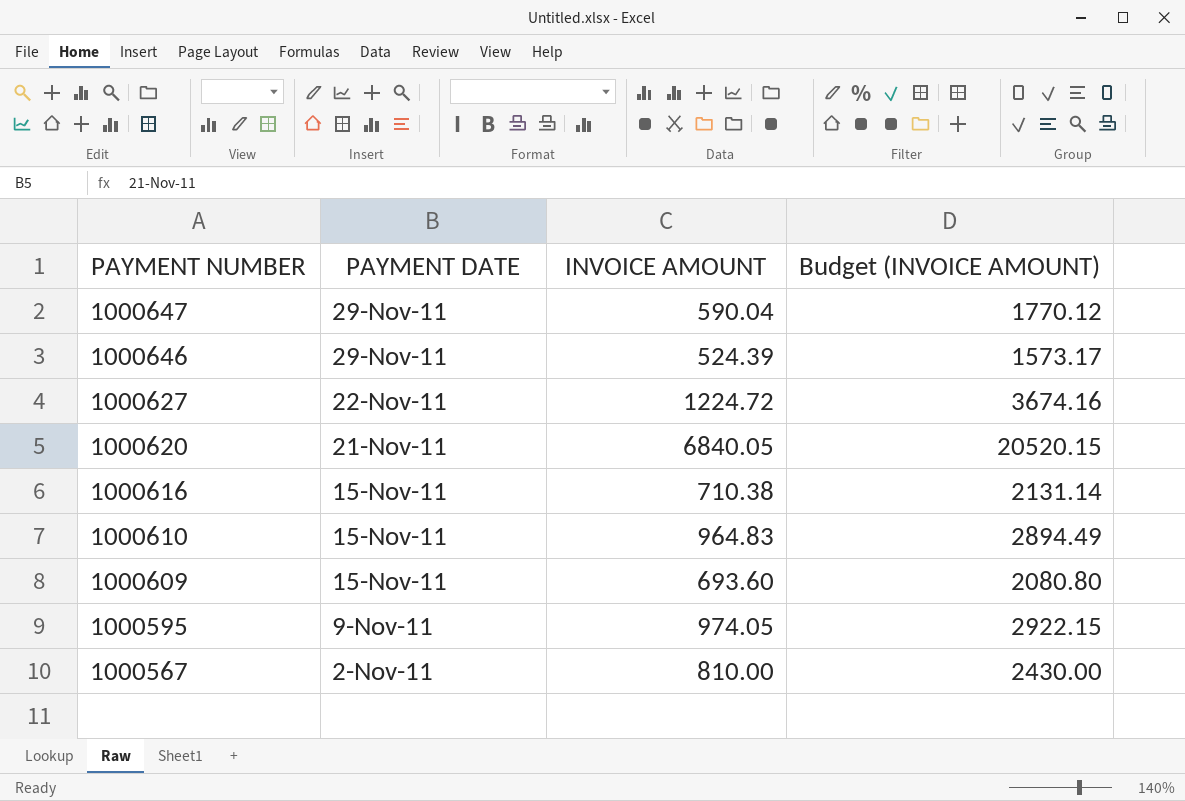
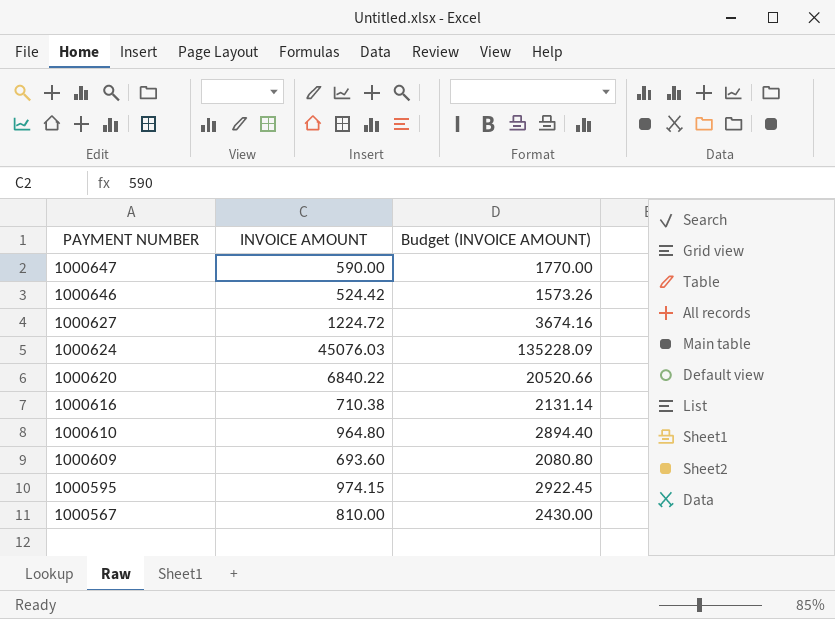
column PAYMENT DATE | position: 2 -> none
1000647 | INVOICE AMOUNT: 590.04 -> 590.00
1000647 | Budget (INVOICE AMOUNT): 1770.12 -> 1770.00
1000646 | INVOICE AMOUNT: 524.39 -> 524.42
1000646 | Budget (INVOICE AMOUNT): 1573.17 -> 1573.26
row 1000624: none -> 45076.03 | 135228.09
1000620 | INVOICE AMOUNT: 6840.05 -> 6840.22
1000620 | Budget (INVOICE AMOUNT): 20520.15 -> 20520.66
1000610 | INVOICE AMOUNT: 964.83 -> 964.80
1000610 | Budget (INVOICE AMOUNT): 2894.49 -> 2894.40
1000595 | INVOICE AMOUNT: 974.05 -> 974.15
1000595 | Budget (INVOICE AMOUNT): 2922.15 -> 2922.45

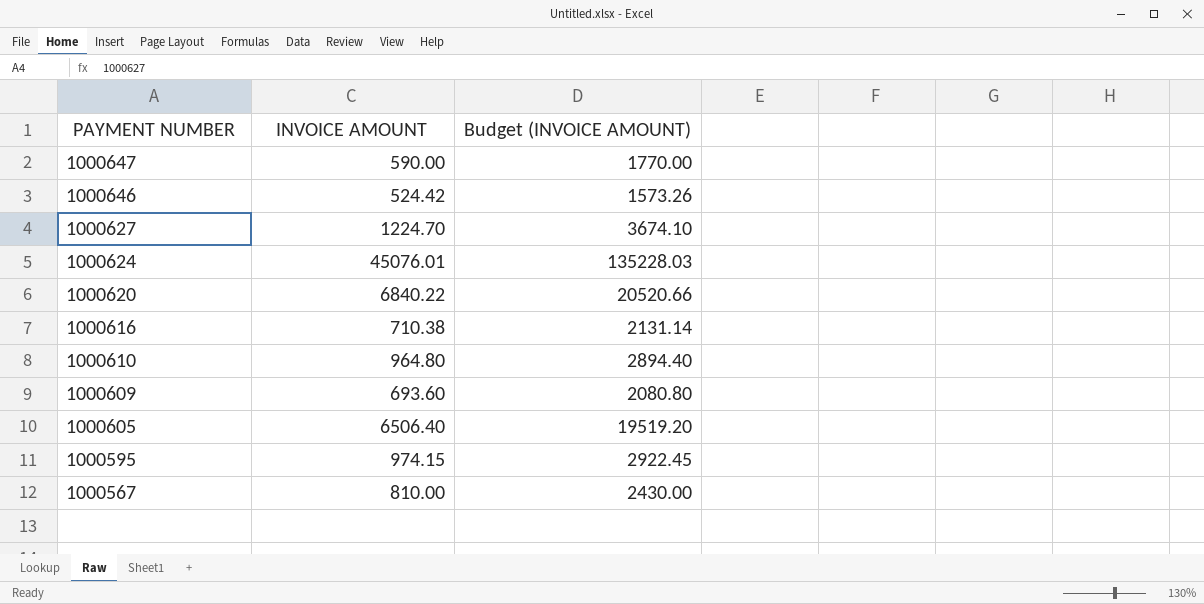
1000627 | INVOICE AMOUNT: 1224.72 -> 1224.70
1000627 | Budget (INVOICE AMOUNT): 3674.16 -> 3674.10
1000624 | INVOICE AMOUNT: 45076.03 -> 45076.01
1000624 | Budget (INVOICE AMOUNT): 135228.09 -> 135228.03
row 1000605: none -> 6506.40 | 19519.20

